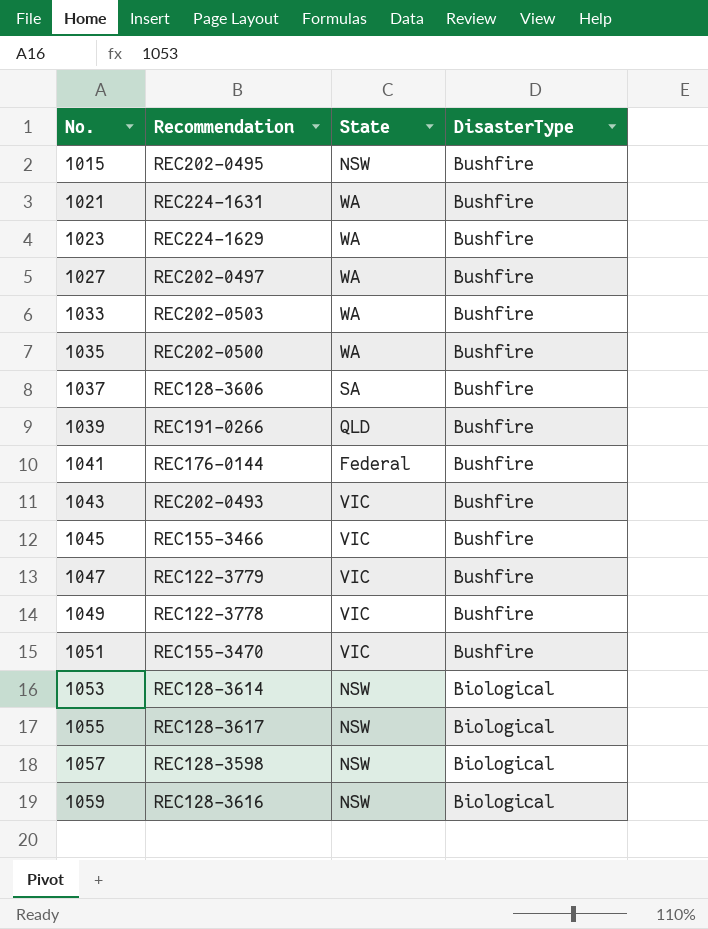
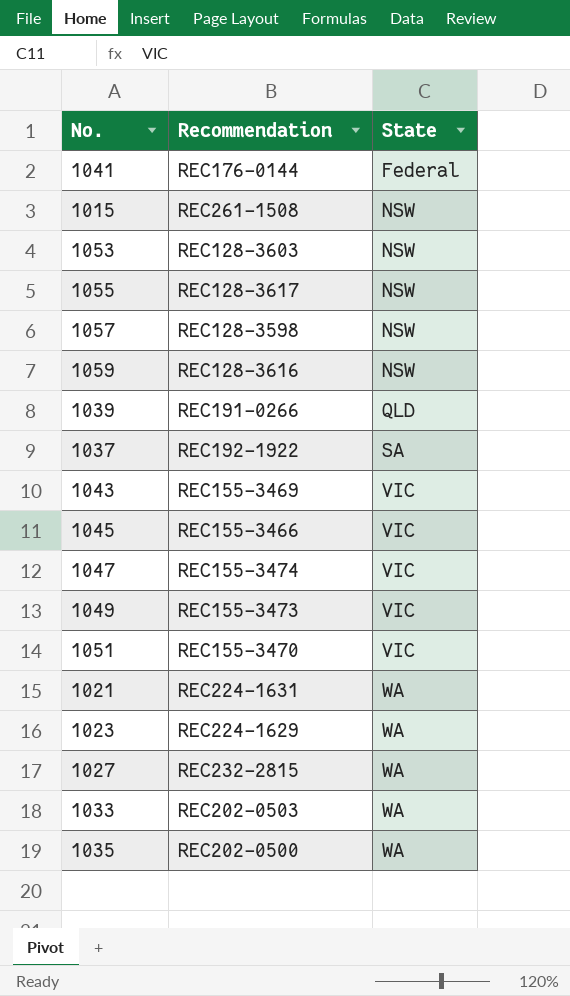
row order: No. ascending -> State ascending
column DisasterType | position: 4 -> none
1015 | Recommendation: REC202-0495 -> REC261-1508
1053 | Recommendation: REC128-3614 -> REC128-3603
1037 | Recommendation: REC128-3606 -> REC192-1922
1043 | Recommendation: REC202-0493 -> REC155-3469
1047 | Recommendation: REC122-3779 -> REC155-3474
1049 | Recommendation: REC122-3778 -> REC155-3473
1027 | Recommendation: REC202-0497 -> REC232-2815

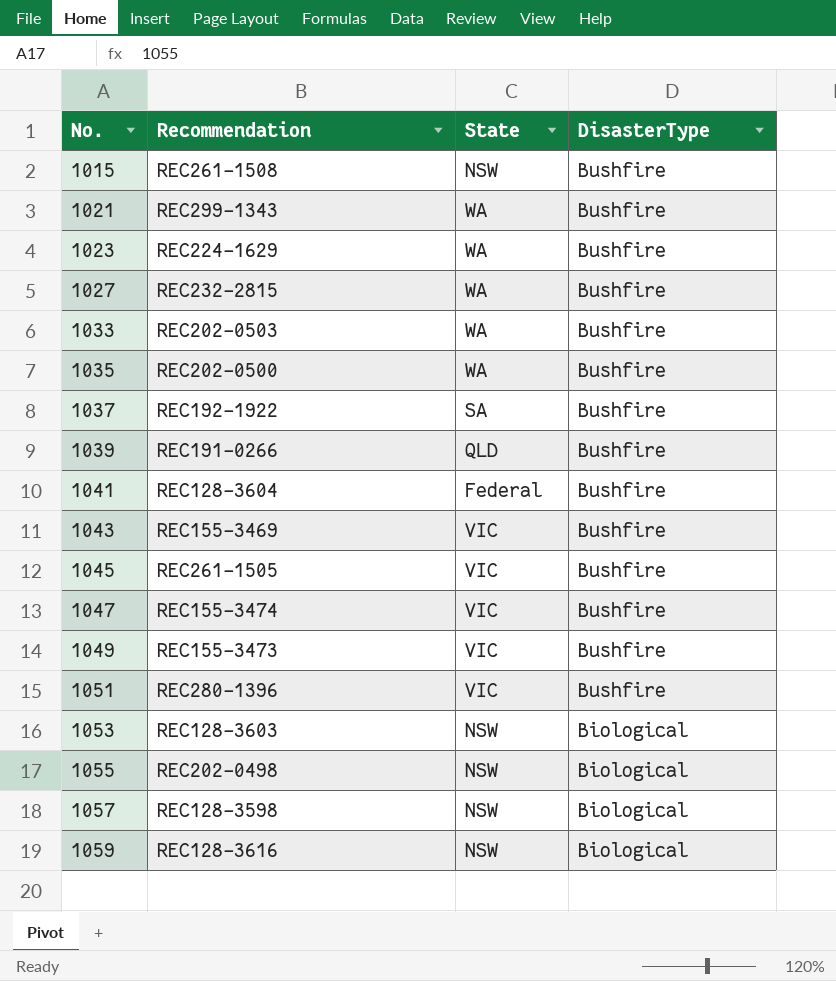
row order: State ascending -> No. ascending
column DisasterType | position: none -> 4
1021 | Recommendation: REC224-1631 -> REC299-1343
1041 | Recommendation: REC176-0144 -> REC128-3604
1045 | Recommendation: REC155-3466 -> REC261-1505
1051 | Recommendation: REC155-3470 -> REC280-1396
1055 | Recommendation: REC128-3617 -> REC202-0498

